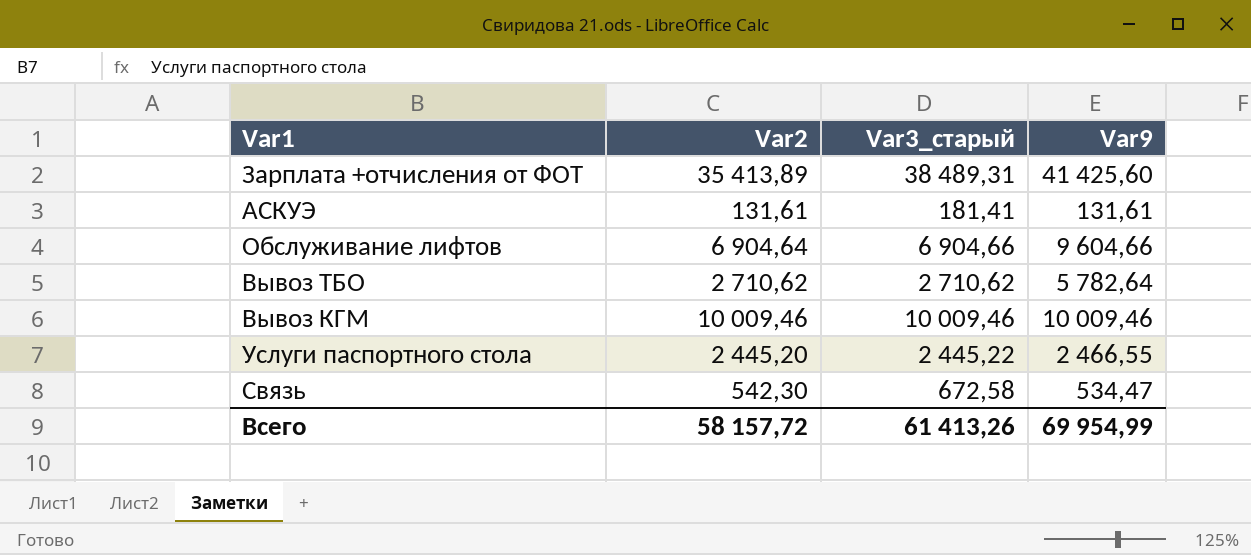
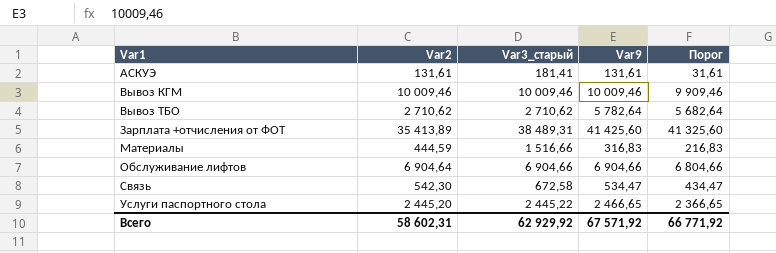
row order: none -> Var1 ascending
column Порог | formula: none -> [Var9] - 100
row Материалы: none -> 444,59 | 1 516,66 | 316,83 | 216,83
Обслуживание лифтов | Var9: 9 604,66 -> 6 904,66
Услуги паспортного стола | Var9: 2 466,55 -> 2 466,65
Всего | Var2: 58 157,72 -> 58 602,31
Всего | Var3_старый: 61 413,26 -> 62 929,92
Всего | Var9: 69 954,99 -> 67 571,92

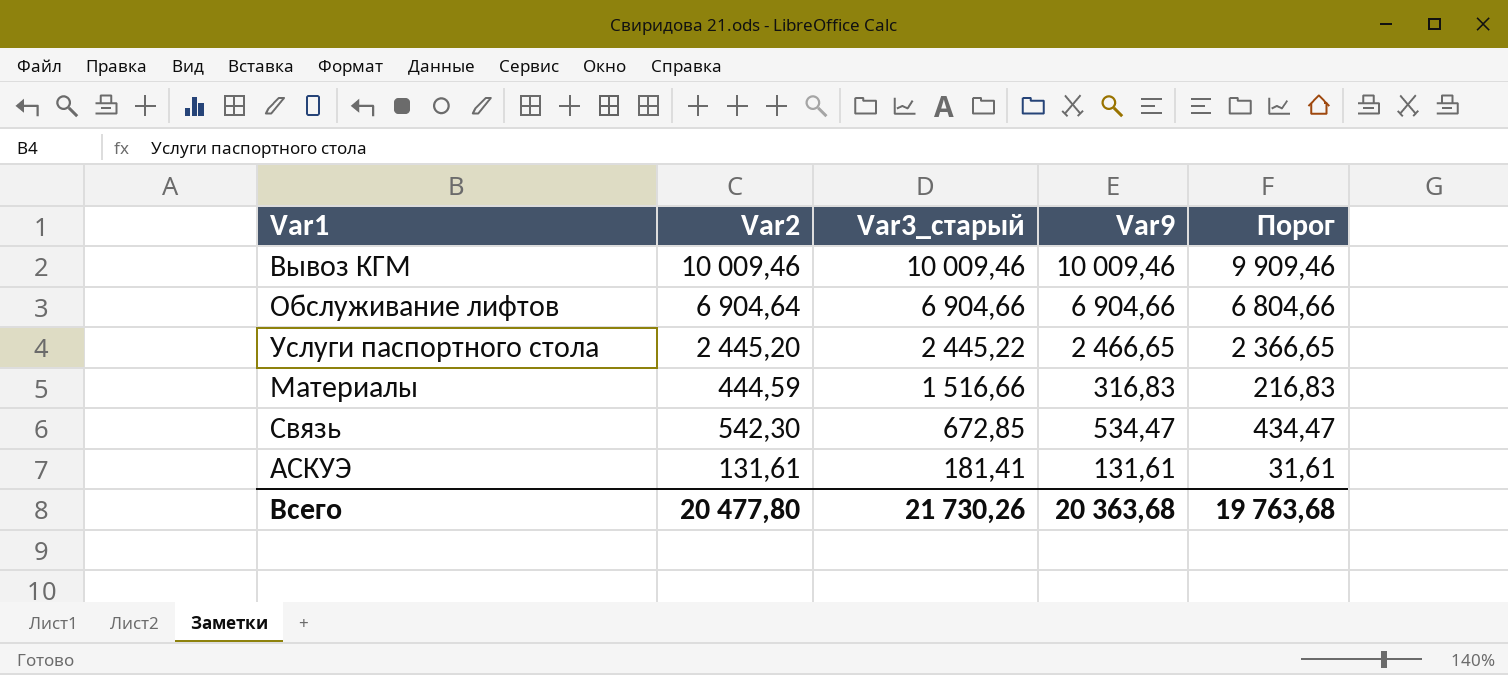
row order: Var1 ascending -> Var3_старый descending
row Вывоз ТБО: 2 710,62 | 2 710,62 | 5 782,64 | 5 682,64 -> none
row Зарплата +отчисления от ФОТ: 35 413,89 | 38 489,31 | 41 425,60 | 41 325,60 -> none
Связь | Var3_старый: 672,58 -> 672,85
Всего | Var2: 58 602,31 -> 20 477,80
Всего | Var3_старый: 62 929,92 -> 21 730,26
Всего | Var9: 67 571,92 -> 20 363,68
Всего | Порог: 66 771,92 -> 19 763,68

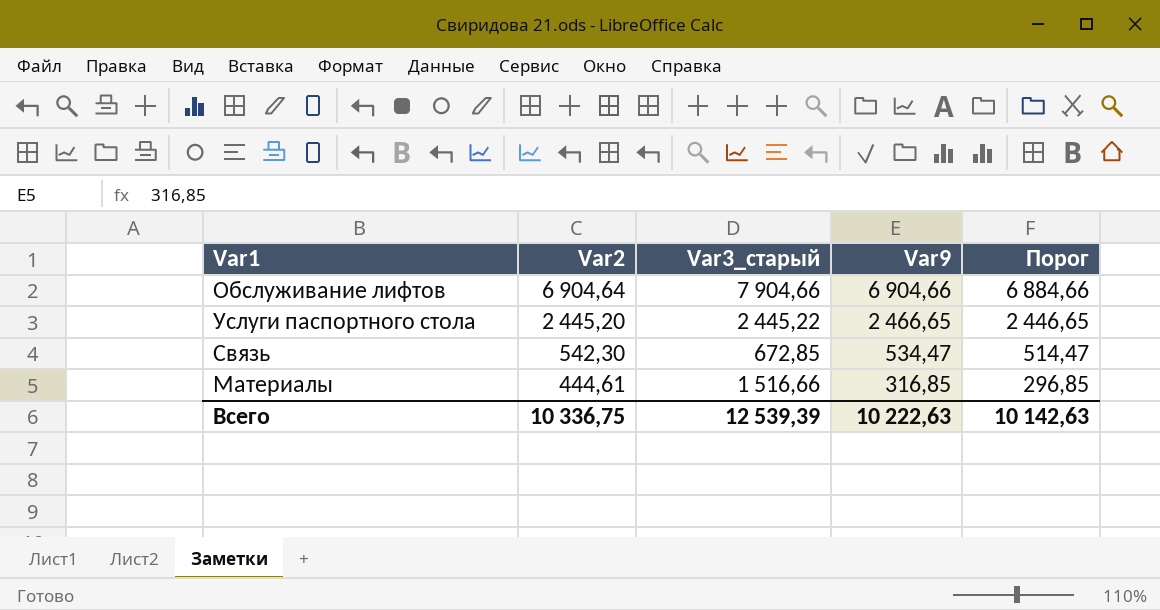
row order: Var3_старый descending -> Var2 descending
column Порог | formula: [Var9] - 100 -> [Var9] - 20
row Вывоз КГМ: 10 009,46 | 10 009,46 | 10 009,46 | 9 909,46 -> none
row АСКУЭ: 131,61 | 181,41 | 131,61 | 31,61 -> none
Обслуживание лифтов | Var3_старый: 6 904,66 -> 7 904,66
Материалы | Var2: 444,59 -> 444,61
Материалы | Var9: 316,83 -> 316,85
Всего | Var2: 20 477,80 -> 10 336,75
Всего | Var3_старый: 21 730,26 -> 12 539,39
Всего | Var9: 20 363,68 -> 10 222,63
Всего | Порог: 19 763,68 -> 10 142,63

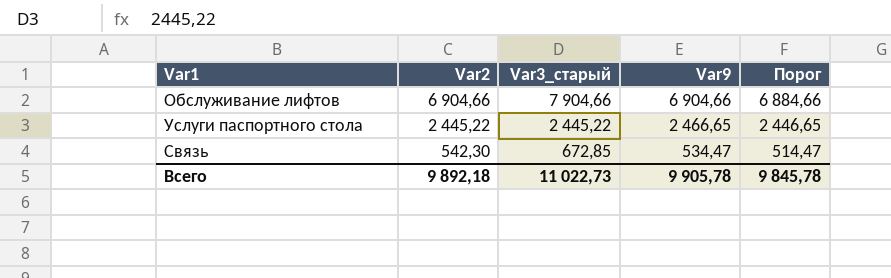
row Материалы: 444,61 | 1 516,66 | 316,85 | 296,85 -> none
Обслуживание лифтов | Var2: 6 904,64 -> 6 904,66
Услуги паспортного стола | Var2: 2 445,20 -> 2 445,22
Всего | Var2: 10 336,75 -> 9 892,18
Всего | Var3_старый: 12 539,39 -> 11 022,73
Всего | Var9: 10 222,63 -> 9 905,78
Всего | Порог: 10 142,63 -> 9 845,78

